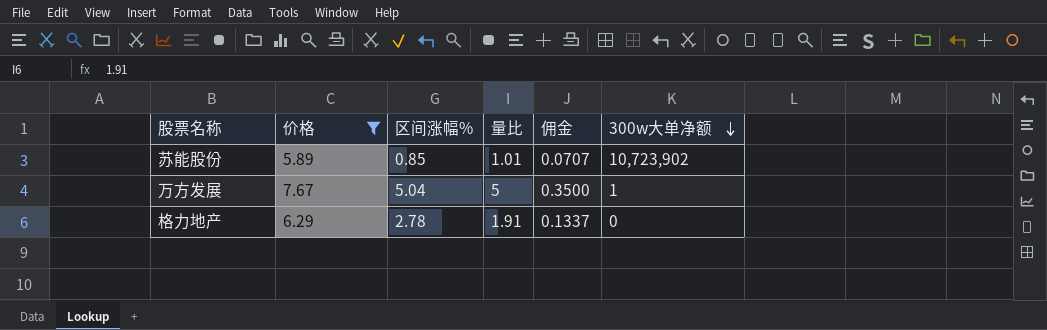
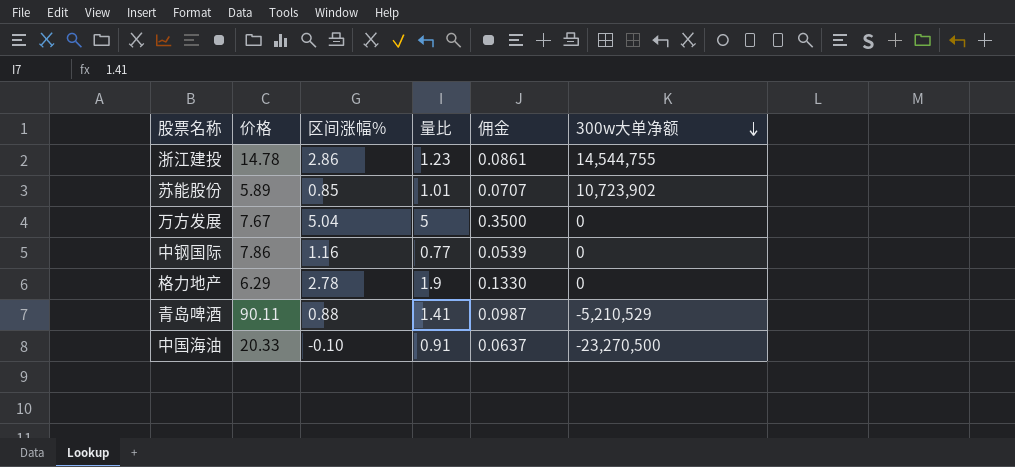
filter: 价格 <= 7.67 -> none
万方发展 | 300w大单净额: 1 -> 0
格力地产 | 量比: 1.91 -> 1.9
格力地产 | 佣金: 0.1337 -> 0.1330

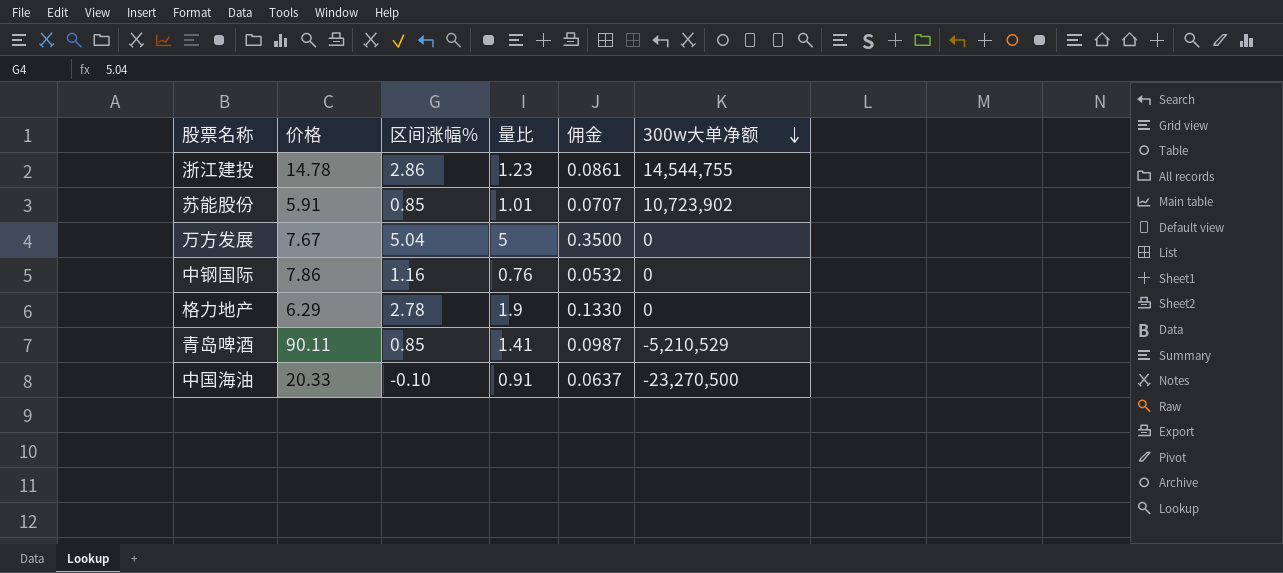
苏能股份 | 价格: 5.89 -> 5.91
中钢国际 | 量比: 0.77 -> 0.76
中钢国际 | 佣金: 0.0539 -> 0.0532
青岛啤酒 | 区间涨幅%: 0.88 -> 0.85

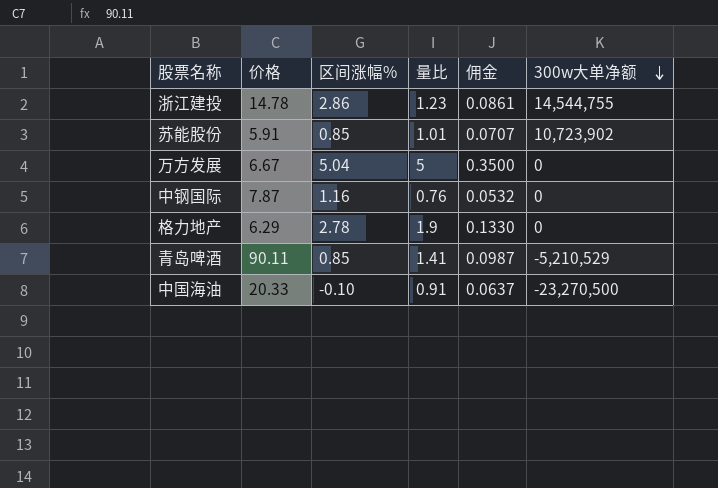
万方发展 | 价格: 7.67 -> 6.67
中钢国际 | 价格: 7.86 -> 7.87

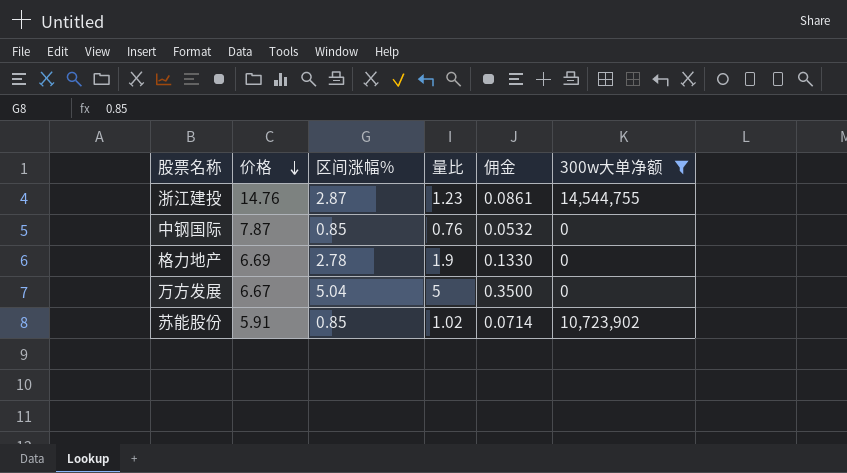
filter: none -> 300w大单净额 >= 0
row order: 300w大单净额 descending -> 价格 descending
浙江建投 | 价格: 14.78 -> 14.76
浙江建投 | 区间涨幅%: 2.86 -> 2.87
中钢国际 | 区间涨幅%: 1.16 -> 0.85
格力地产 | 价格: 6.29 -> 6.69
苏能股份 | 量比: 1.01 -> 1.02
苏能股份 | 佣金: 0.0707 -> 0.0714

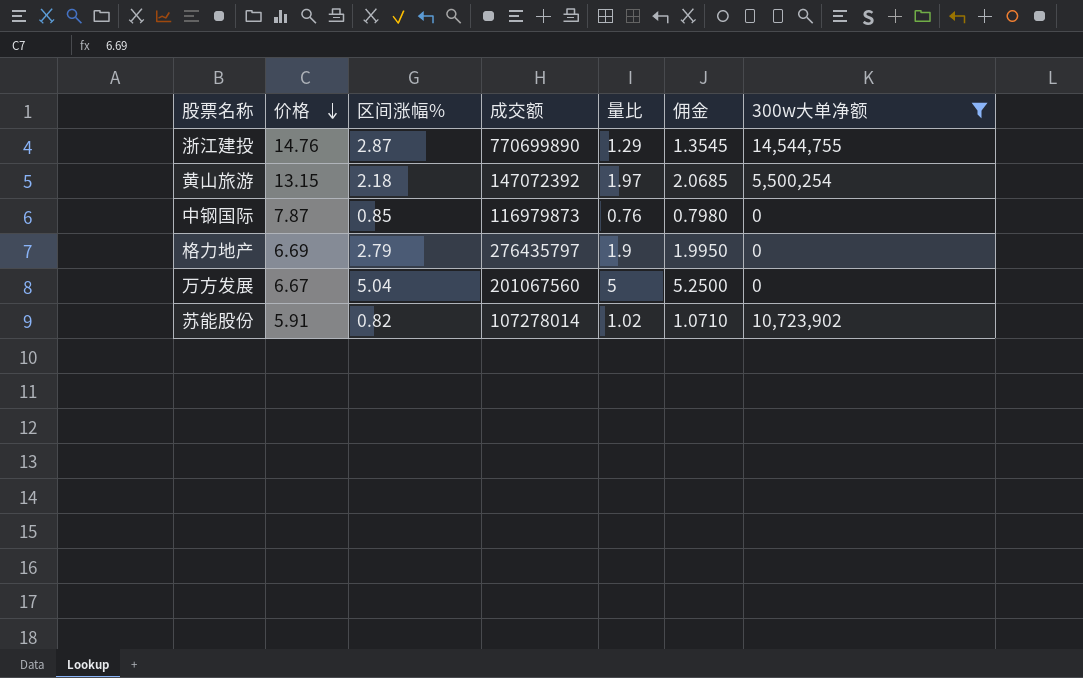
column 成交额 | position: none -> 4
column 佣金 | formula: [量比] * 0.07 -> [量比] * 1.05
浙江建投 | 量比: 1.23 -> 1.29
row 黄山旅游: none -> 13.15 | 2.18 | 147072392 | 1.97 | 2.0685 | 5,500,254
格力地产 | 区间涨幅%: 2.78 -> 2.79
苏能股份 | 区间涨幅%: 0.85 -> 0.82

